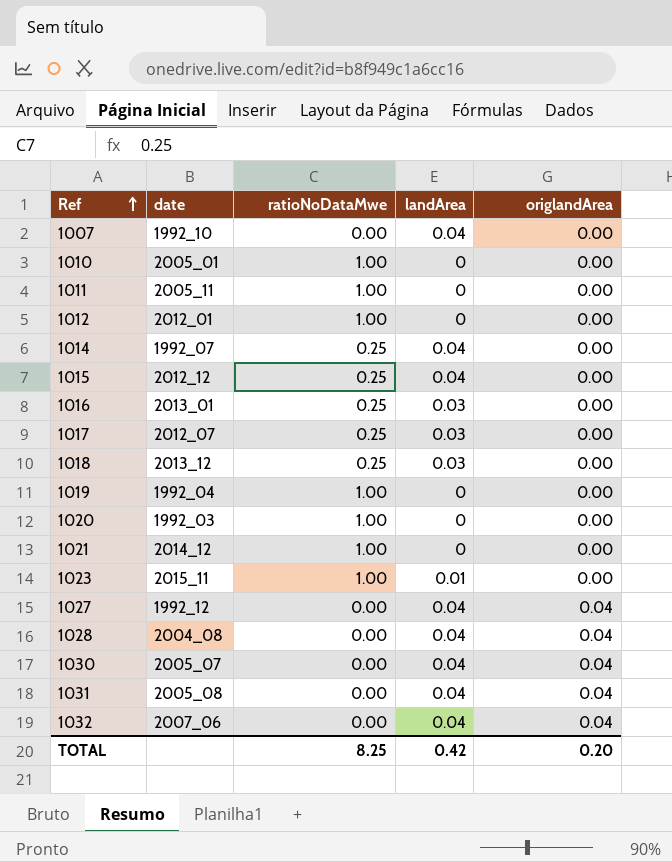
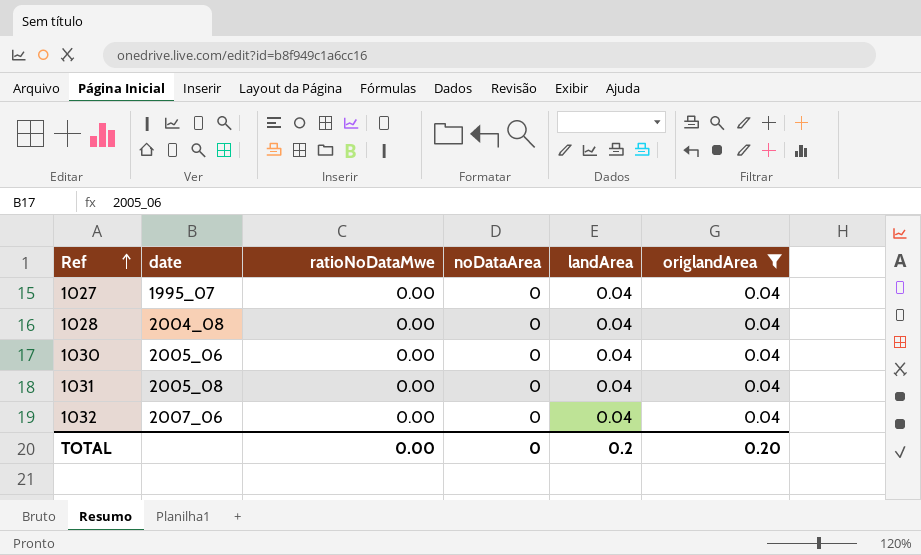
filter: none -> origlandArea = 0.04
column noDataArea | position: none -> 4
1027 | date: 1992_12 -> 1995_07
1030 | date: 2005_07 -> 2005_06
TOTAL | ratioNoDataMwe: 8.25 -> 0.00
TOTAL | landArea: 0.42 -> 0.2

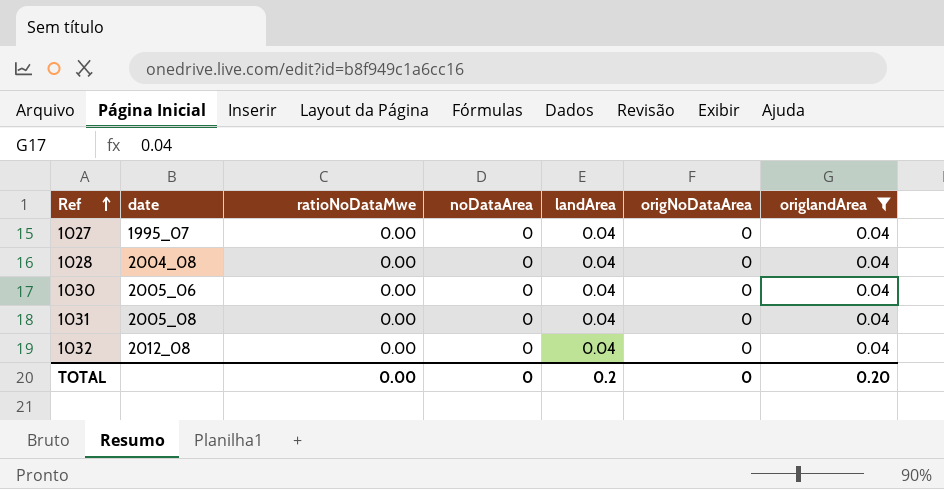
column origNoDataArea | position: none -> 6
1032 | date: 2007_06 -> 2012_08

